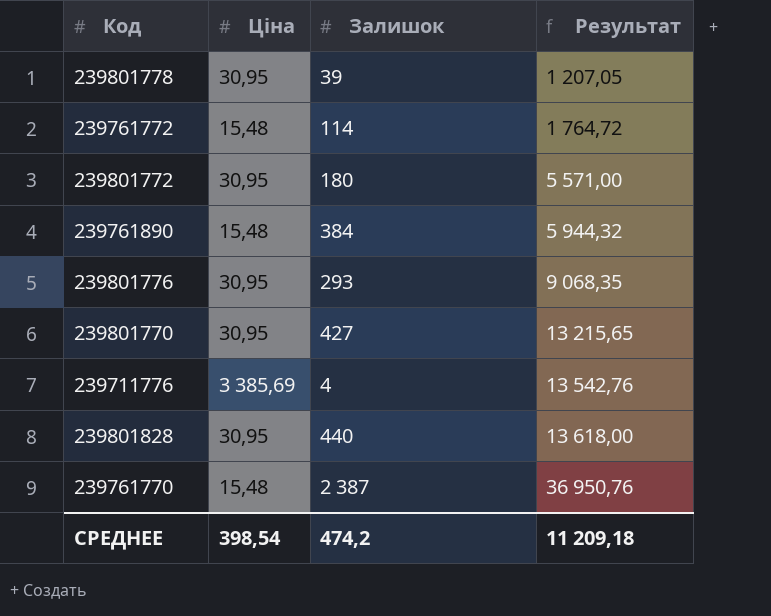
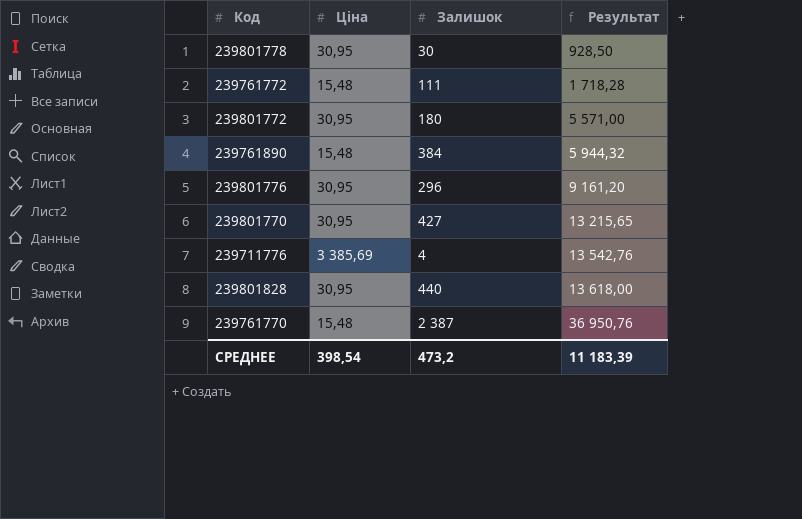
239801778 | Залишок: 39 -> 30
239801778 | Результат: 1 207,05 -> 928,50
239761772 | Залишок: 114 -> 111
239761772 | Результат: 1 764,72 -> 1 718,28
239801776 | Залишок: 293 -> 296
239801776 | Результат: 9 068,35 -> 9 161,20
СРЕДНЕЕ | Залишок: 474,2 -> 473,2
СРЕДНЕЕ | Результат: 11 209,18 -> 11 183,39

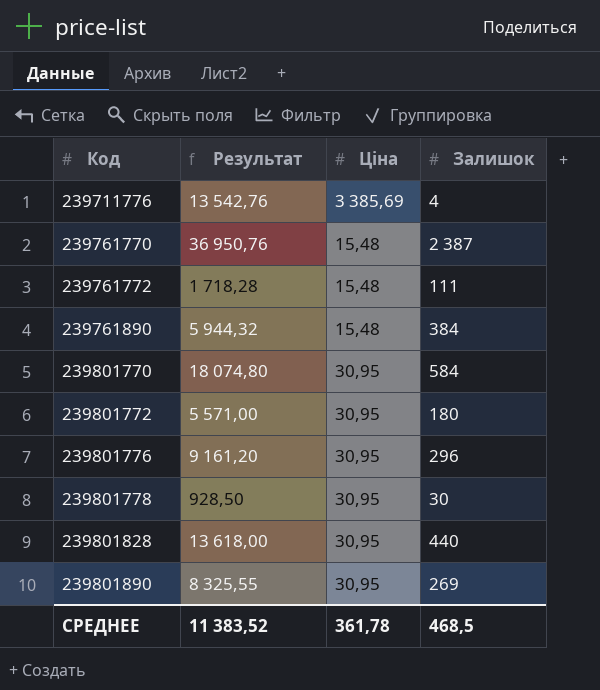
row order: Результат ascending -> Код ascending
column Результат | position: 4 -> 2
239801770 | Результат: 13 215,65 -> 18 074,80
239801770 | Залишок: 427 -> 584
row 239801890: none -> 8 325,55 | 30,95 | 269
СРЕДНЕЕ | Результат: 11 183,39 -> 11 383,52
СРЕДНЕЕ | Ціна: 398,54 -> 361,78
СРЕДНЕЕ | Залишок: 473,2 -> 468,5

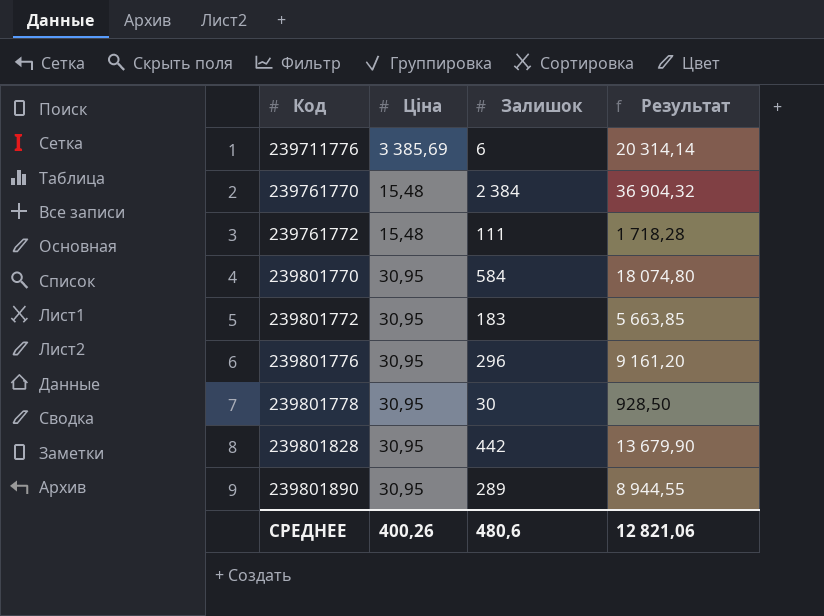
column Результат | position: 2 -> 4
row 239761890: 5 944,32 | 15,48 | 384 -> none
239711776 | Залишок: 4 -> 6
239711776 | Результат: 13 542,76 -> 20 314,14
239761770 | Залишок: 2 387 -> 2 384
239761770 | Результат: 36 950,76 -> 36 904,32
239801772 | Залишок: 180 -> 183
239801772 | Результат: 5 571,00 -> 5 663,85
239801828 | Залишок: 440 -> 442
239801828 | Результат: 13 618,00 -> 13 679,90
239801890 | Залишок: 269 -> 289
239801890 | Результат: 8 325,55 -> 8 944,55
СРЕДНЕЕ | Ціна: 361,78 -> 400,26
СРЕДНЕЕ | Залишок: 468,5 -> 480,6
СРЕДНЕЕ | Результат: 11 383,52 -> 12 821,06

